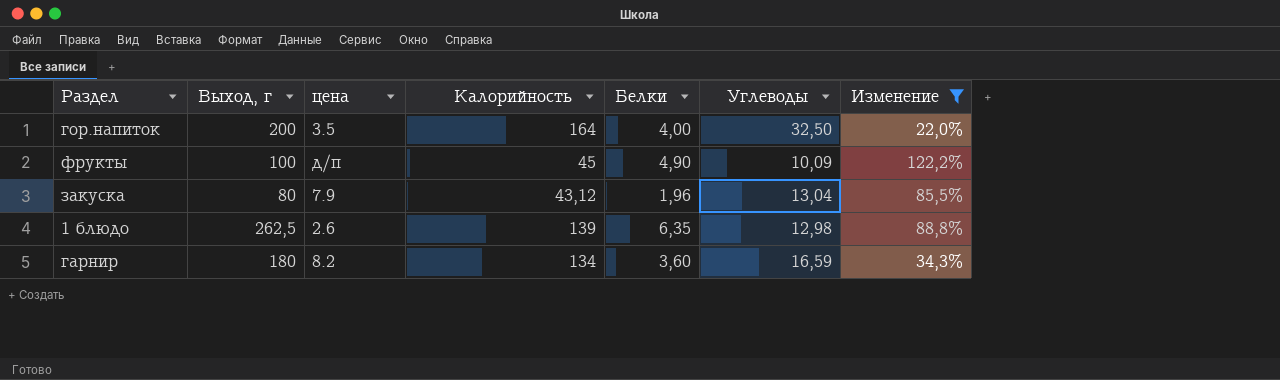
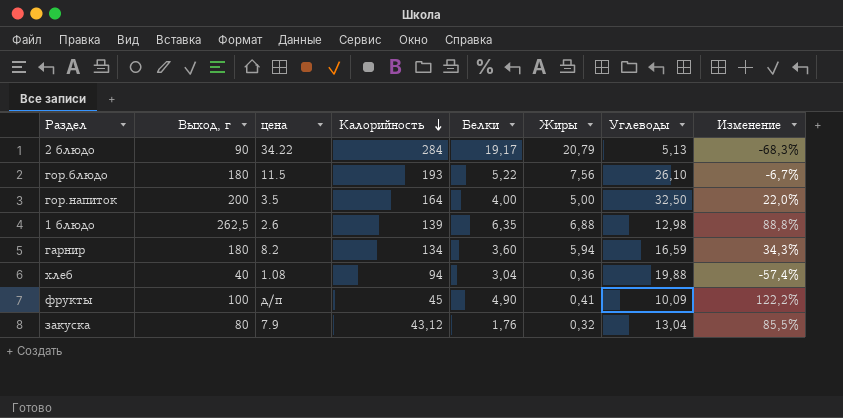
filter: Изменение >= 22,0% -> none
row order: none -> Калорийность descending
column Жиры | position: none -> 6
закуска | Белки: 1,96 -> 1,76

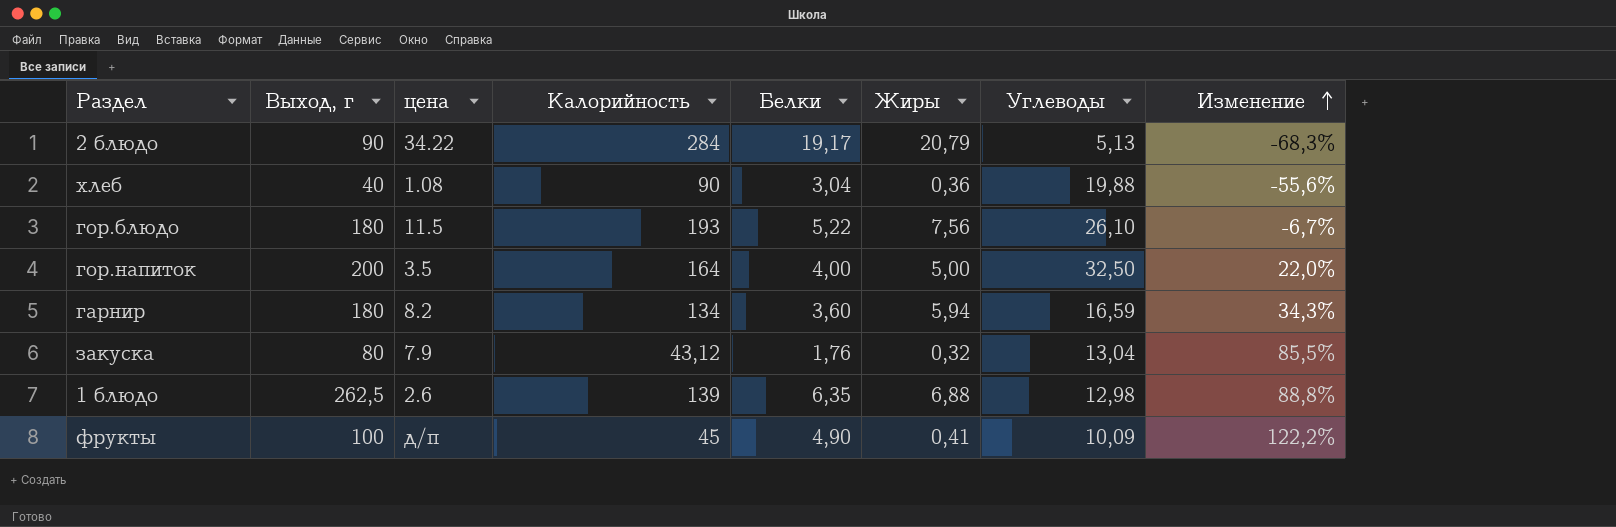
row order: Калорийность descending -> Изменение ascending
хлеб | Калорийность: 94 -> 90
хлеб | Изменение: -57,4% -> -55,6%

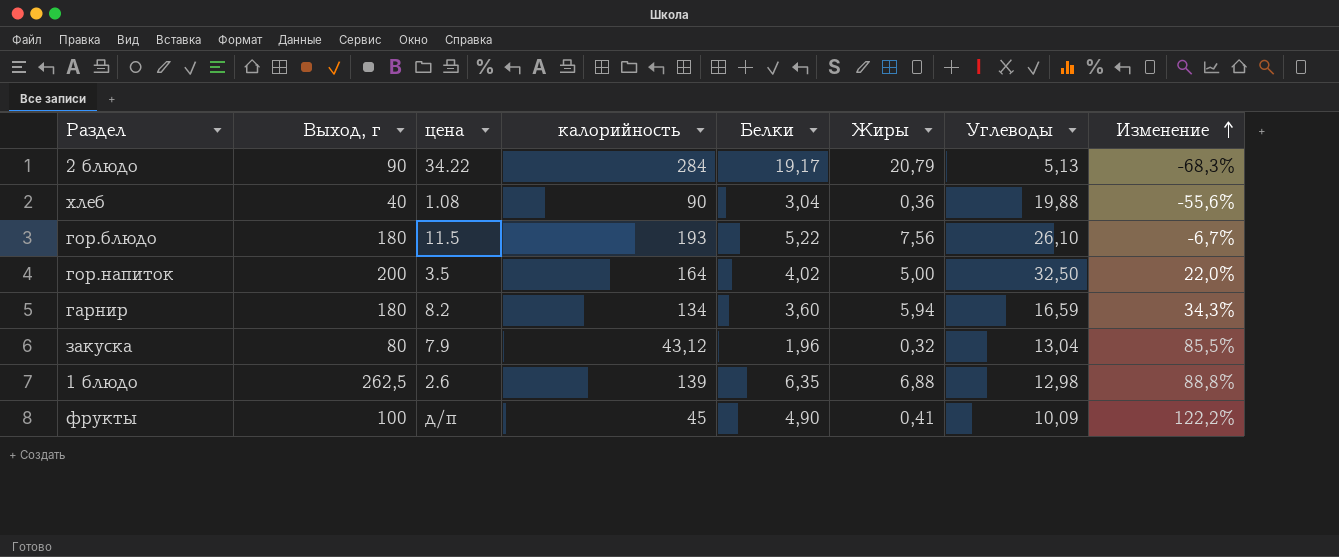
column name: Калорийность -> калорийность
гор.напиток | Белки: 4,00 -> 4,02
закуска | Белки: 1,76 -> 1,96

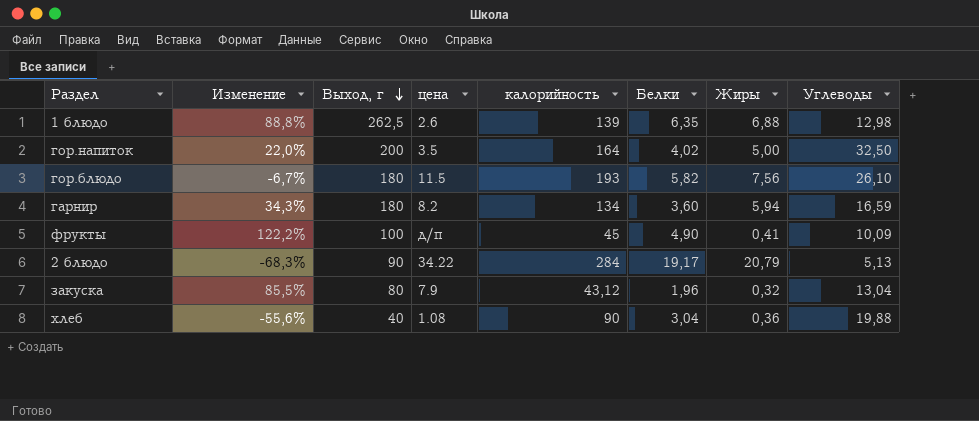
row order: Изменение ascending -> Выход, г descending
column Изменение | position: 8 -> 2
гор.блюдо | Белки: 5,22 -> 5,82

